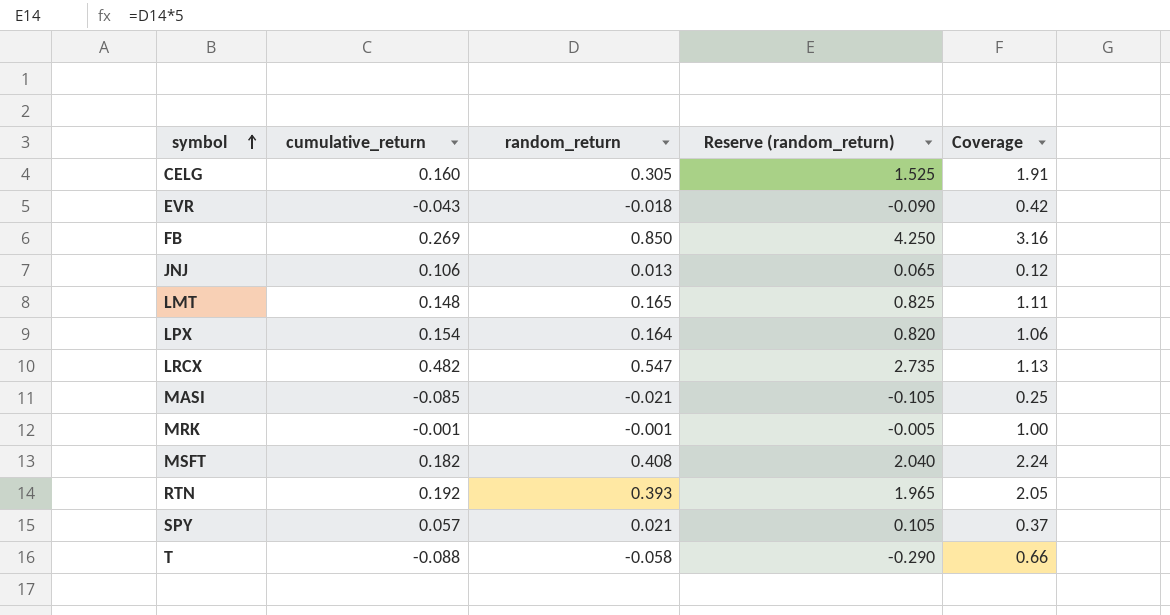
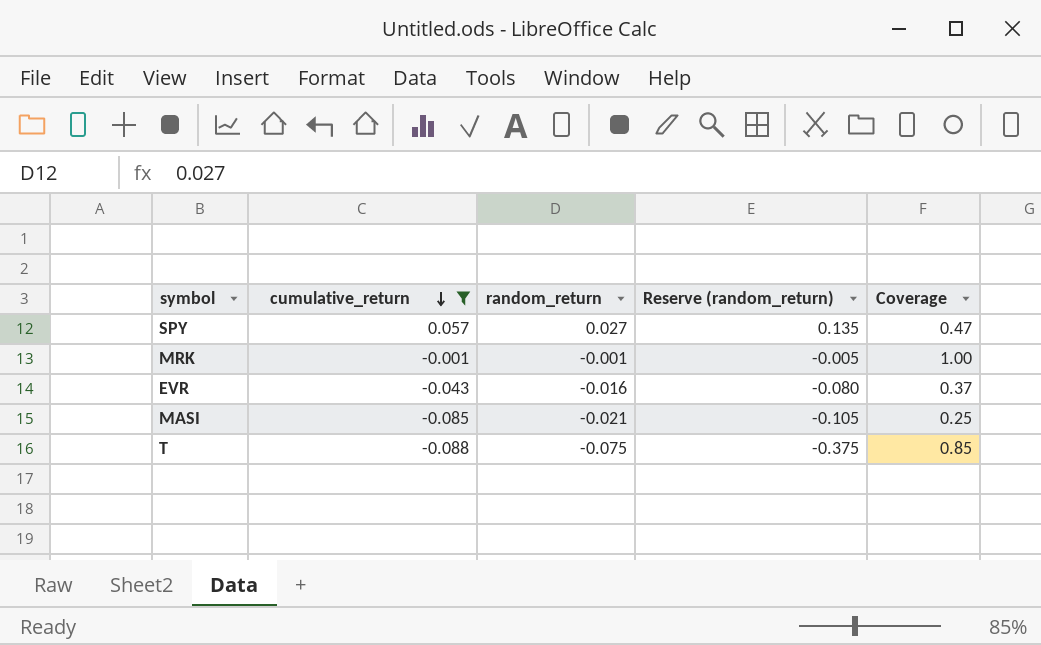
filter: none -> cumulative_return <= 0.057
row order: symbol ascending -> cumulative_return descending
SPY | random_return: 0.021 -> 0.027
SPY | Reserve (random_return): 0.105 -> 0.135
SPY | Coverage: 0.37 -> 0.47
EVR | random_return: -0.018 -> -0.016
EVR | Reserve (random_return): -0.090 -> -0.080
EVR | Coverage: 0.42 -> 0.37
T | random_return: -0.058 -> -0.075
T | Reserve (random_return): -0.290 -> -0.375
T | Coverage: 0.66 -> 0.85

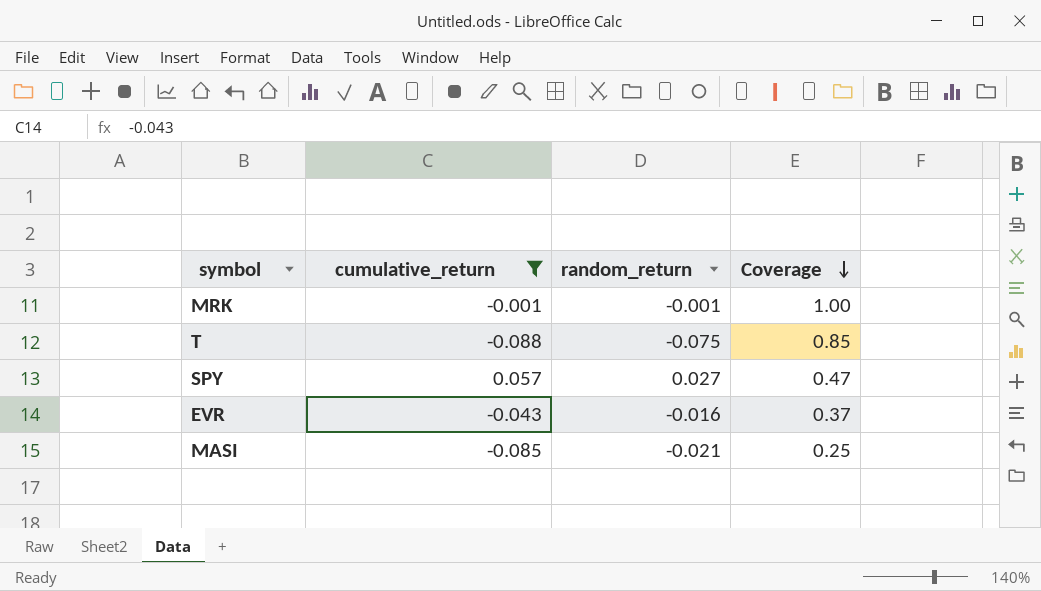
row order: cumulative_return descending -> Coverage descending
column Reserve (random_return) | formula: [random_return] * 5 -> none

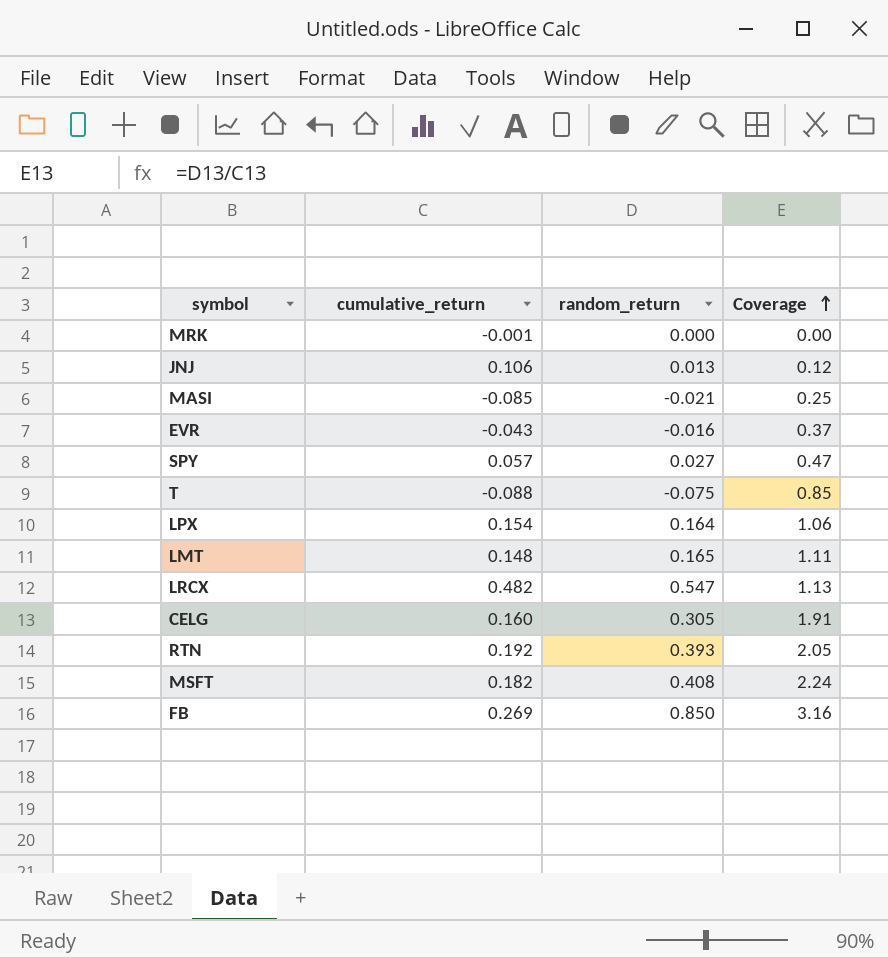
filter: cumulative_return <= 0.057 -> none
row order: Coverage descending -> Coverage ascending
MRK | random_return: -0.001 -> 0.000
MRK | Coverage: 1.00 -> 0.00

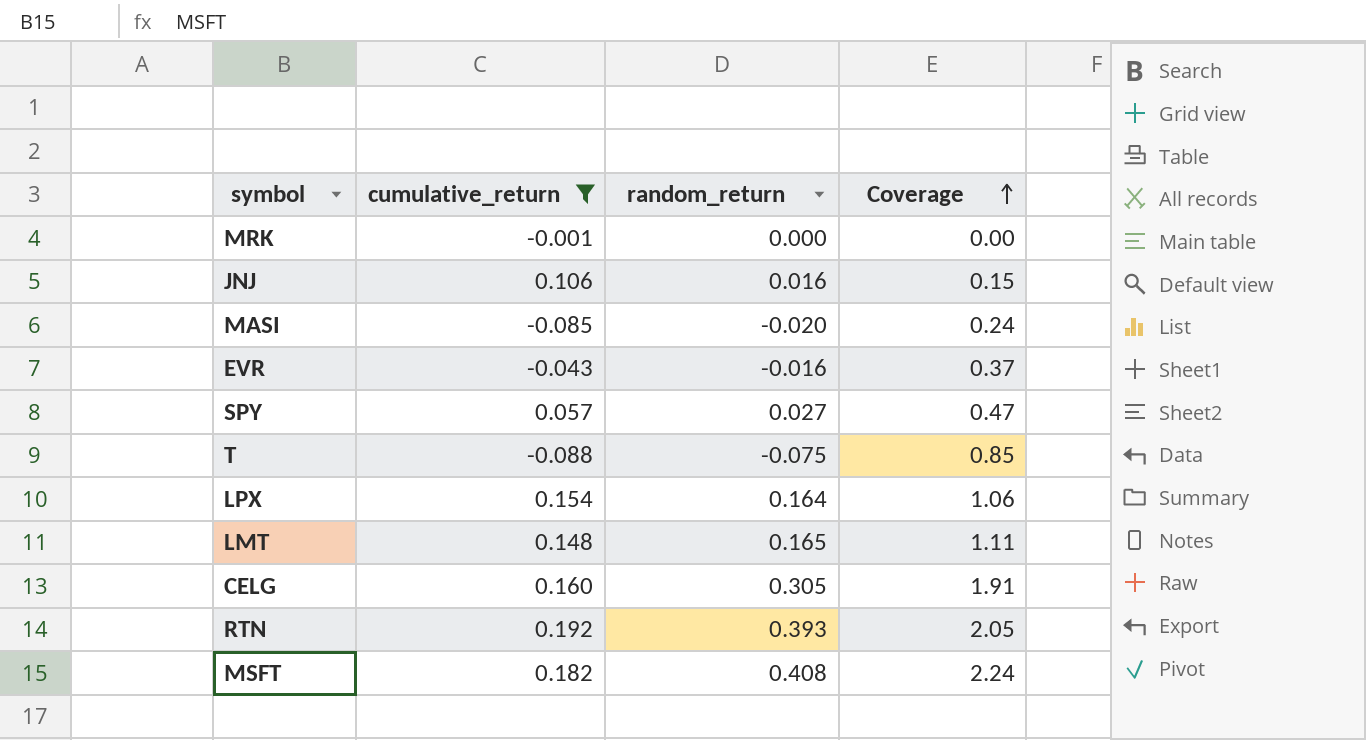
filter: none -> cumulative_return <= 0.192
JNJ | random_return: 0.013 -> 0.016
JNJ | Coverage: 0.12 -> 0.15
MASI | random_return: -0.021 -> -0.020
MASI | Coverage: 0.25 -> 0.24

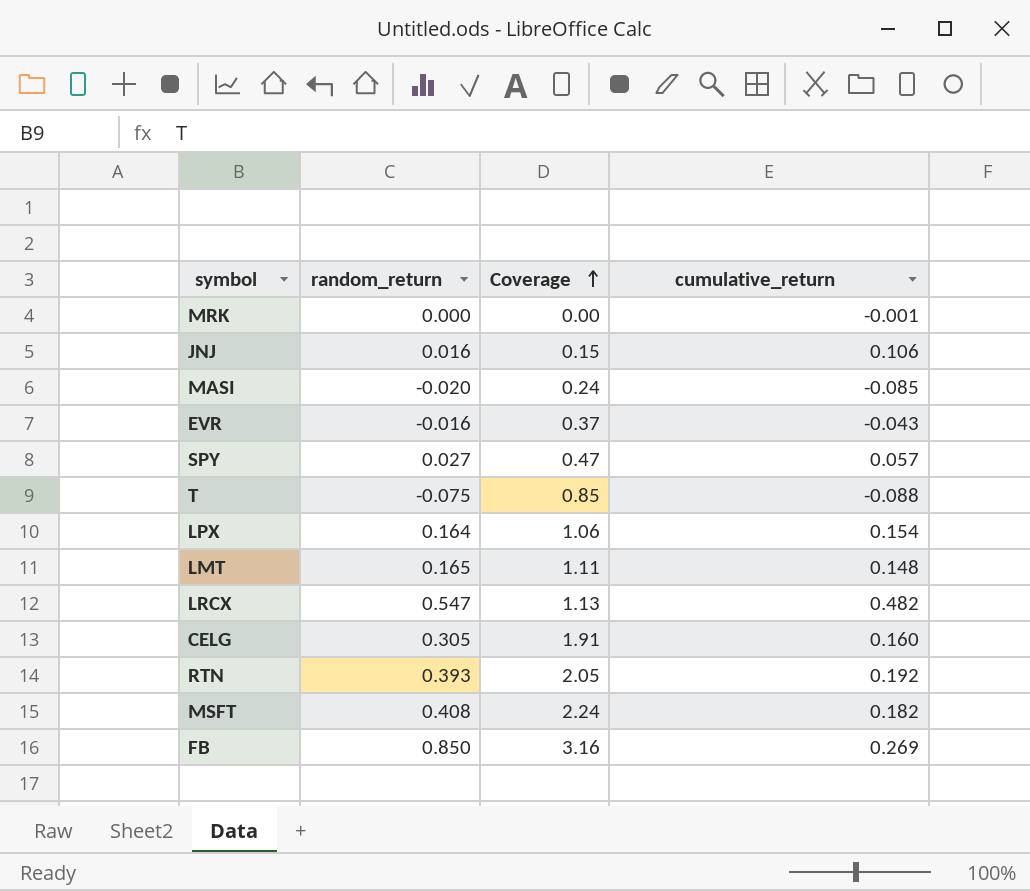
filter: cumulative_return <= 0.192 -> none
column cumulative_return | position: 2 -> 4

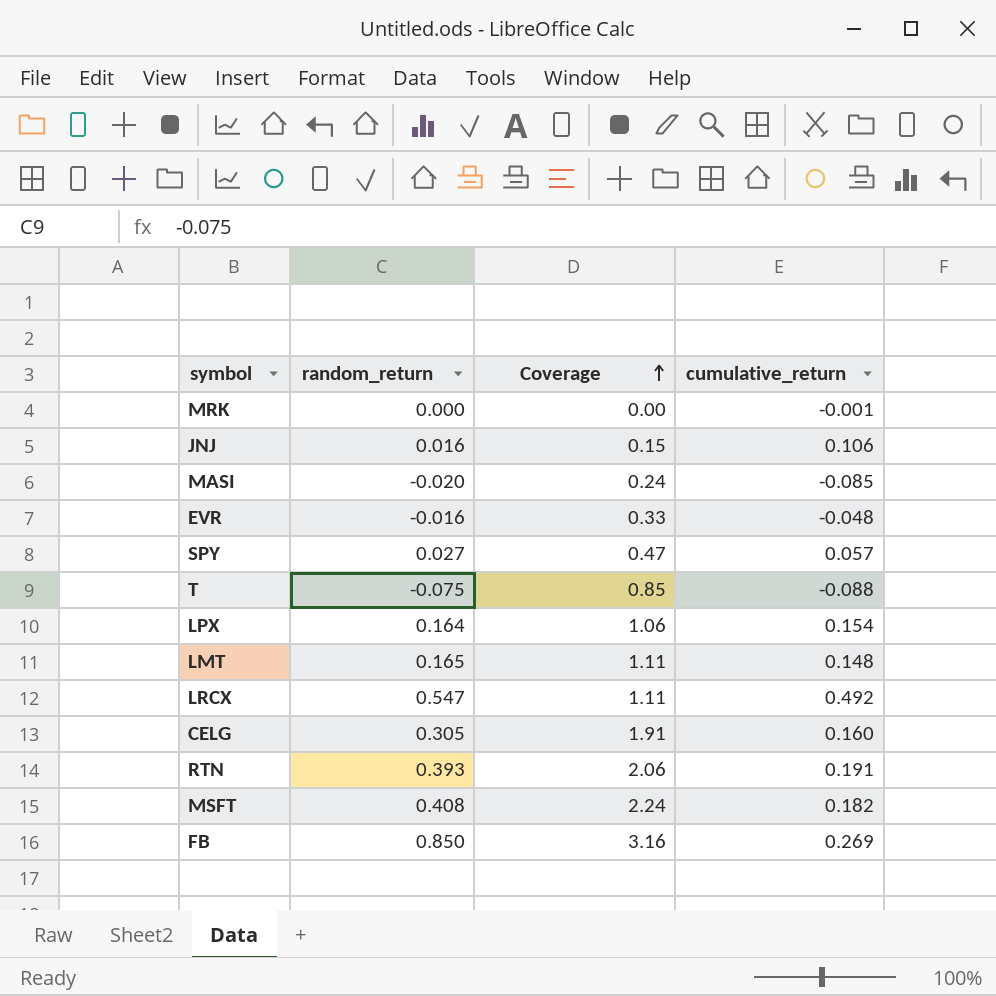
EVR | Coverage: 0.37 -> 0.33
EVR | cumulative_return: -0.043 -> -0.048
LRCX | Coverage: 1.13 -> 1.11
LRCX | cumulative_return: 0.482 -> 0.492
RTN | Coverage: 2.05 -> 2.06
RTN | cumulative_return: 0.192 -> 0.191

